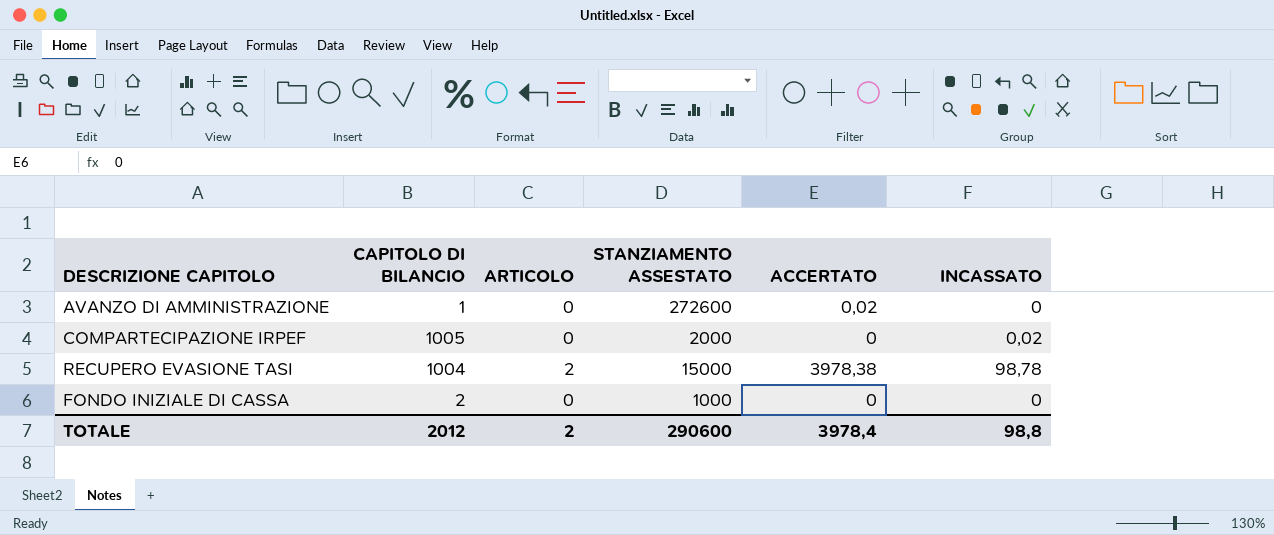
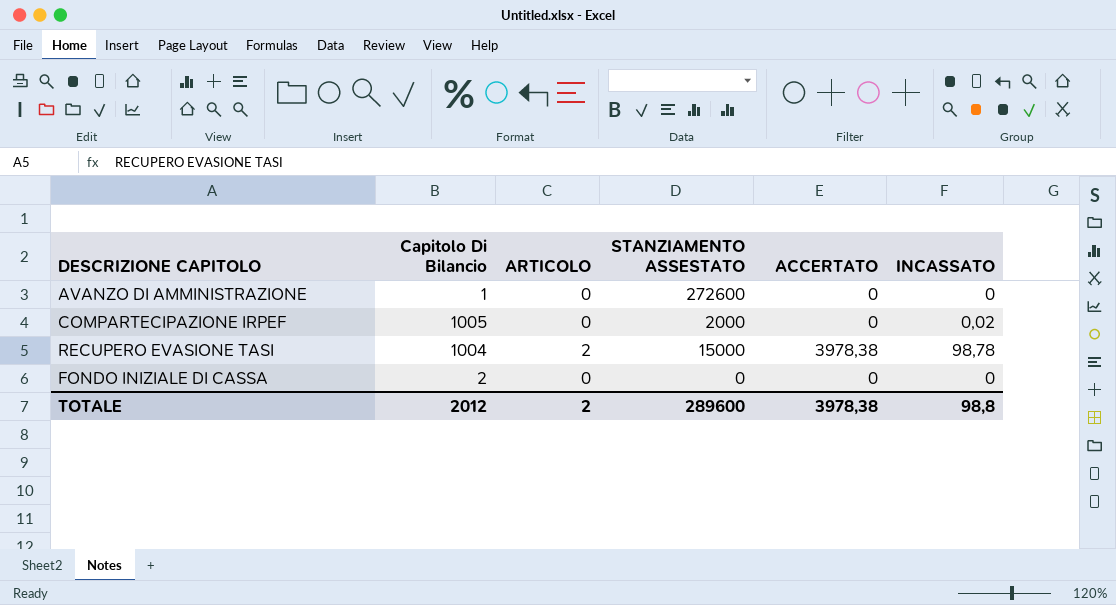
column name: CAPITOLO DI BILANCIO -> Capitolo Di Bilancio
AVANZO DI AMMINISTRAZIONE | ACCERTATO: 0,02 -> 0
FONDO INIZIALE DI CASSA | STANZIAMENTO ASSESTATO: 1000 -> 0
TOTALE | STANZIAMENTO ASSESTATO: 290600 -> 289600
TOTALE | ACCERTATO: 3978,4 -> 3978,38

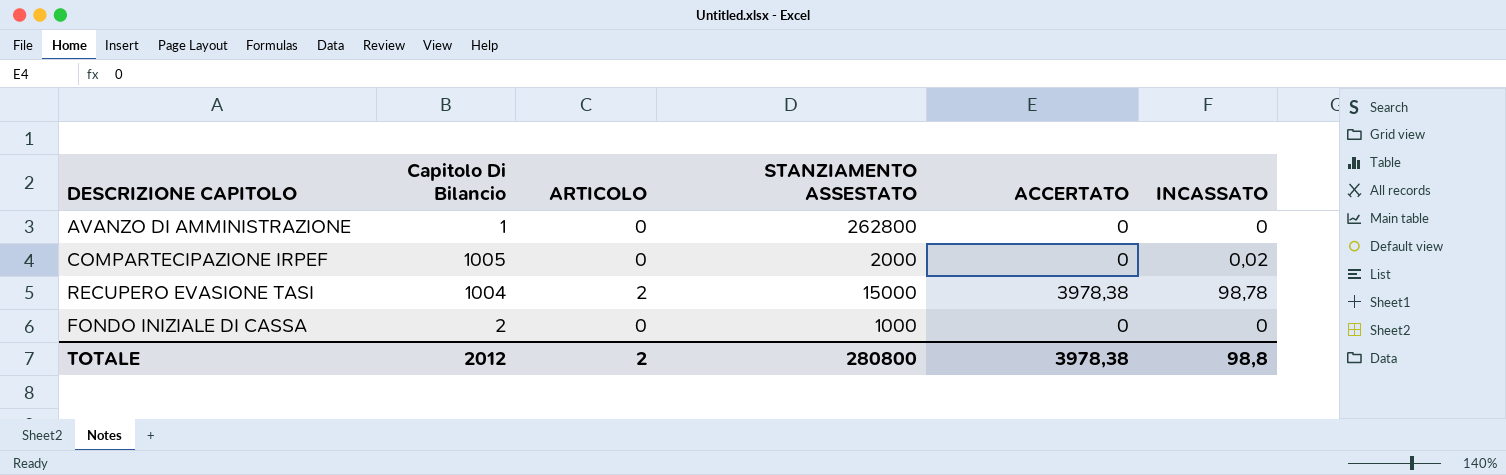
AVANZO DI AMMINISTRAZIONE | STANZIAMENTO ASSESTATO: 272600 -> 262800
FONDO INIZIALE DI CASSA | STANZIAMENTO ASSESTATO: 0 -> 1000
TOTALE | STANZIAMENTO ASSESTATO: 289600 -> 280800

